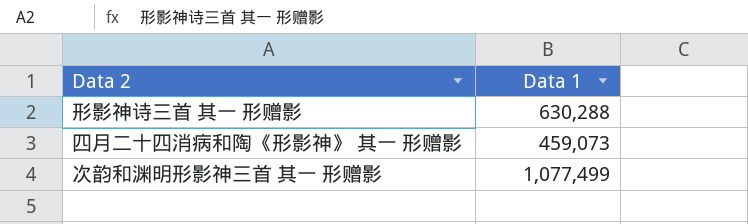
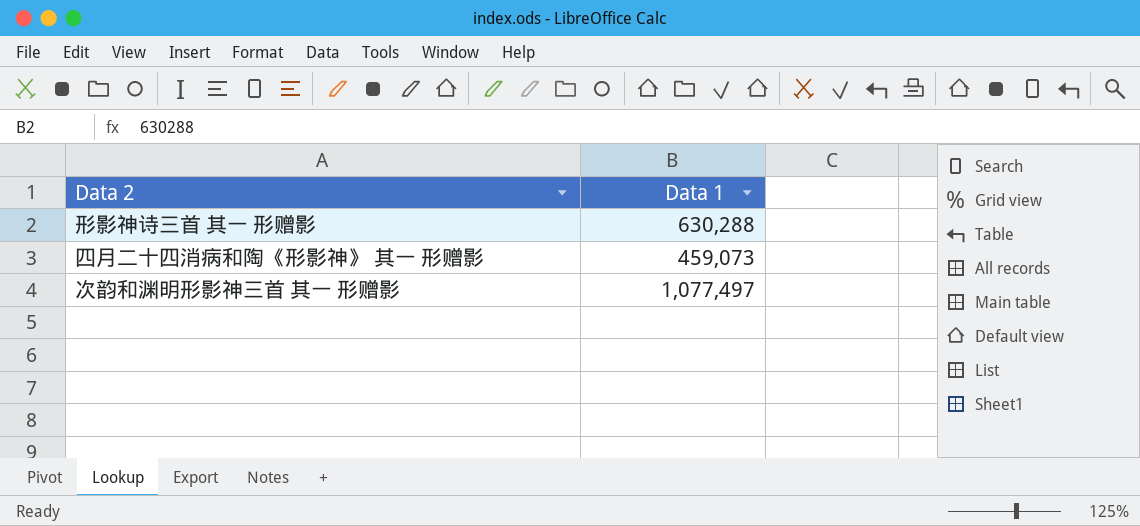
次韵和渊明形影神三首 其一 形赠影 | Data 1: 1,077,499 -> 1,077,497

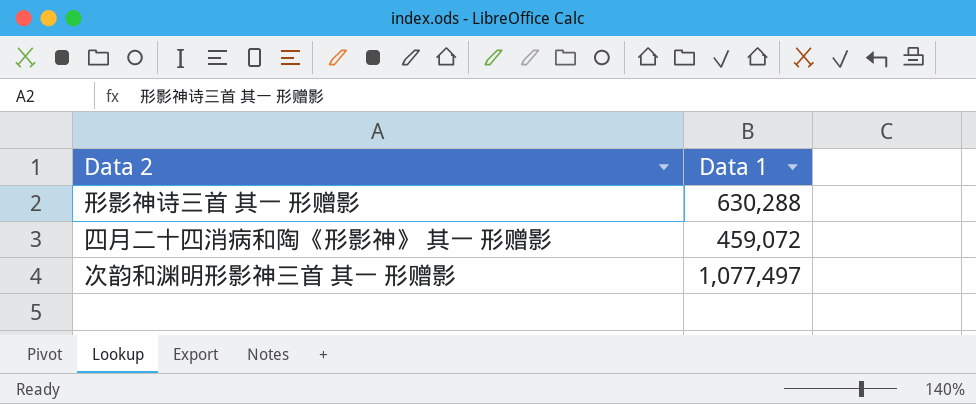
四月二十四消病和陶《形影神》 其一 形赠影 | Data 1: 459,073 -> 459,072

